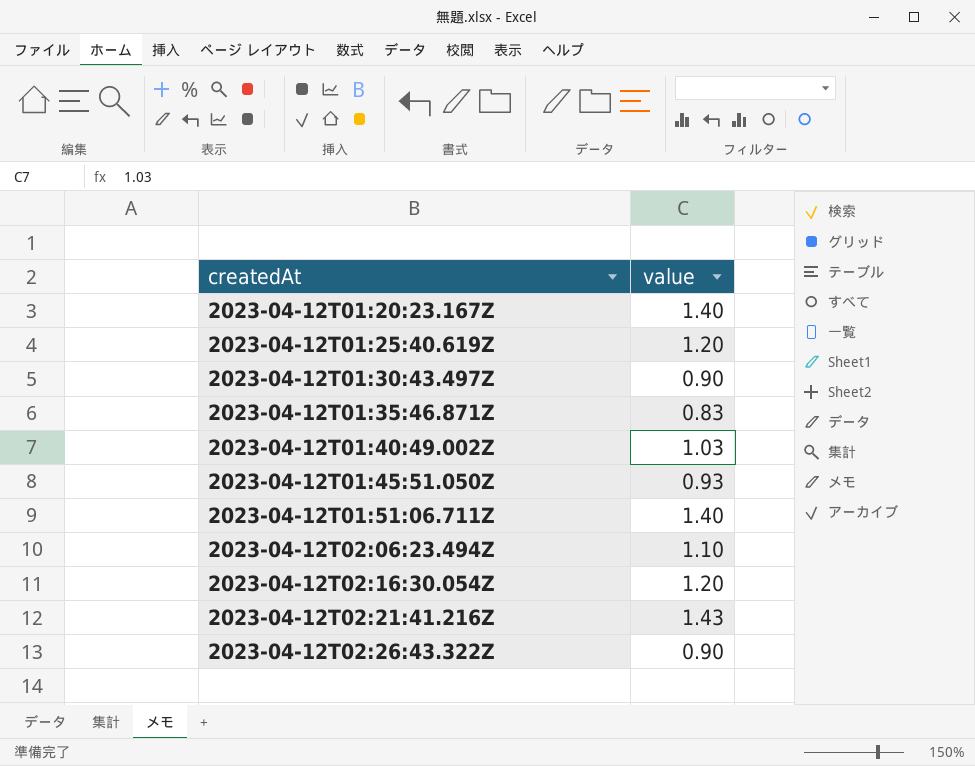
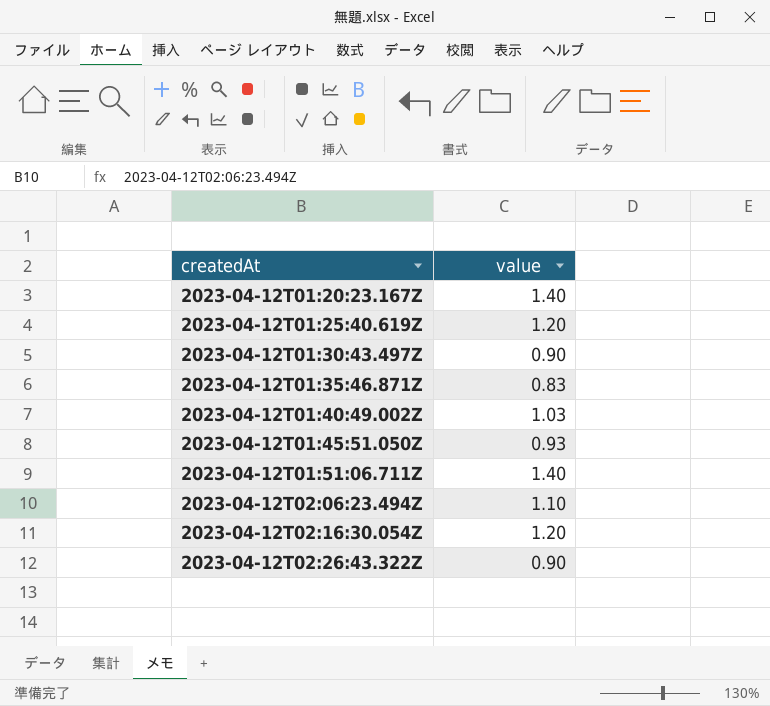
row 2023-04-12T02:21:41.216Z: 1.43 -> none

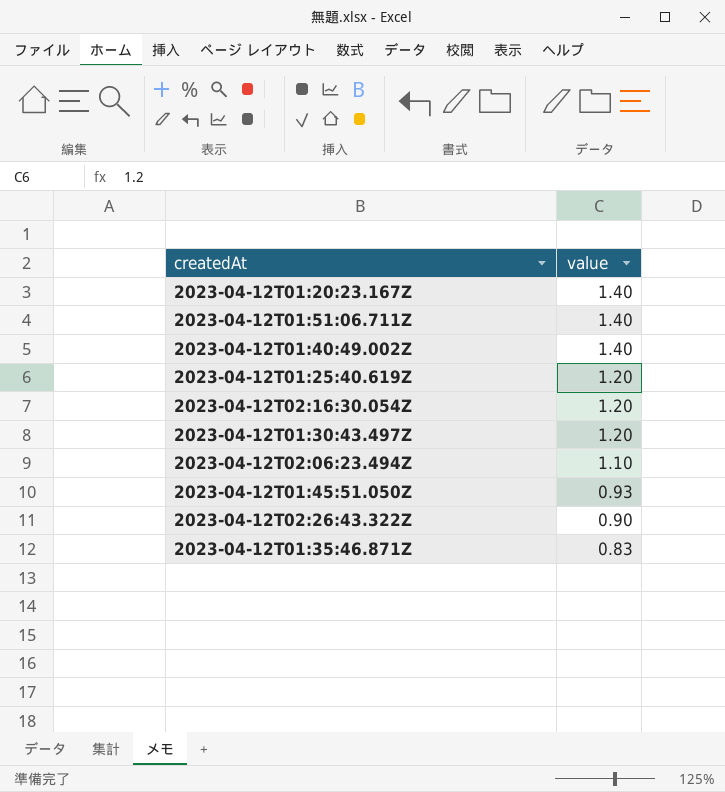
row order: createdAt ascending -> value descending
2023-04-12T01:40:49.002Z | value: 1.03 -> 1.40
2023-04-12T01:30:43.497Z | value: 0.90 -> 1.20

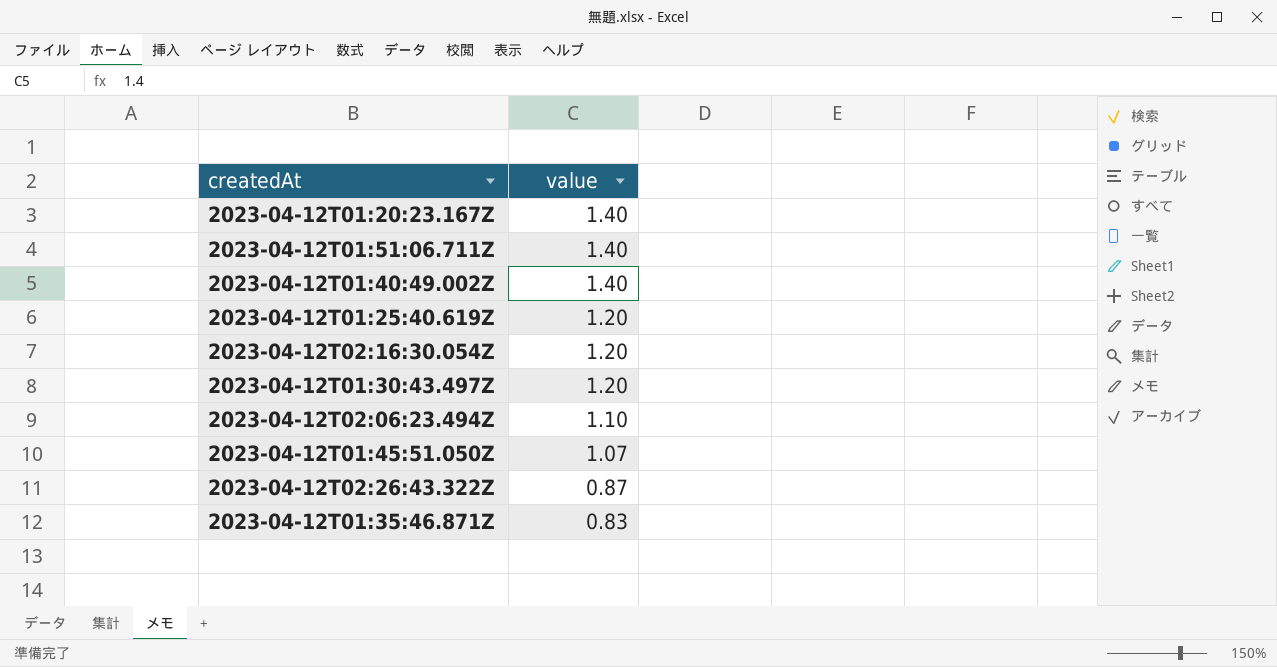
2023-04-12T01:45:51.050Z | value: 0.93 -> 1.07
2023-04-12T02:26:43.322Z | value: 0.90 -> 0.87

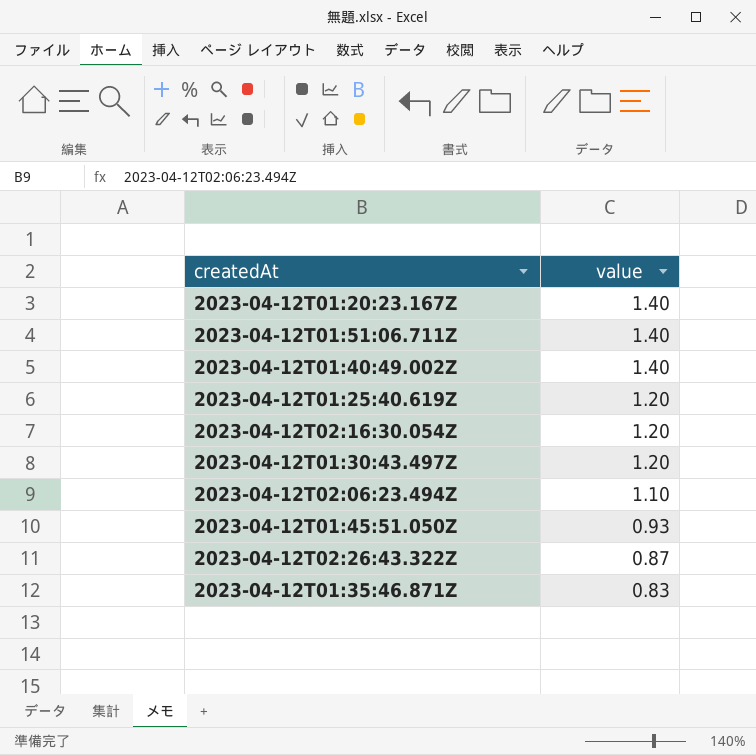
2023-04-12T01:45:51.050Z | value: 1.07 -> 0.93

